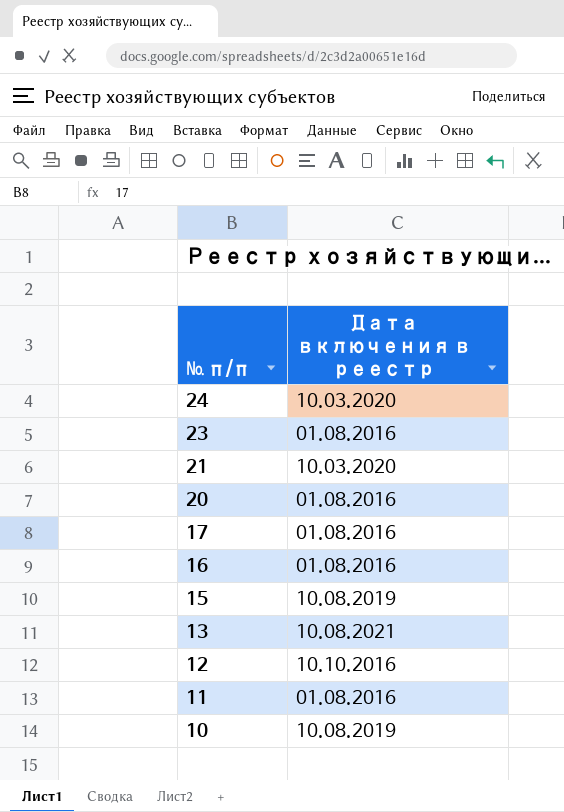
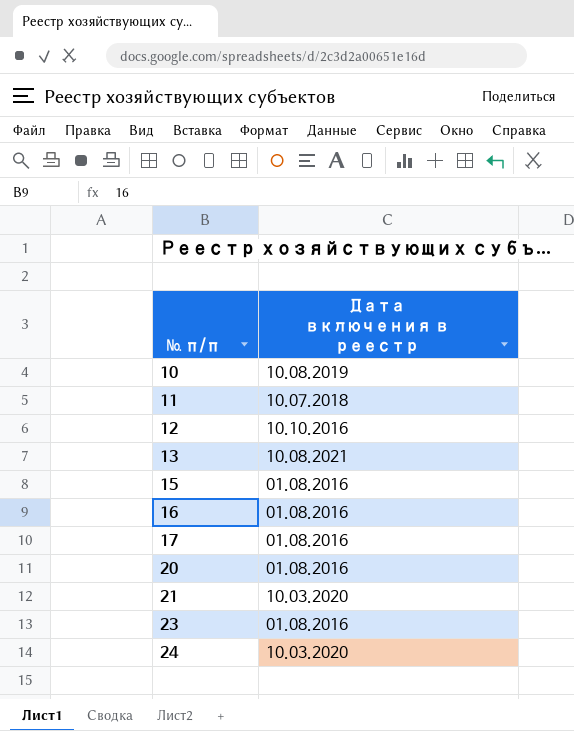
row order: № п/п descending -> № п/п ascending
11 | Дата включения в реестр: 01.08.2016 -> 10.07.2018
15 | Дата включения в реестр: 10.08.2019 -> 01.08.2016

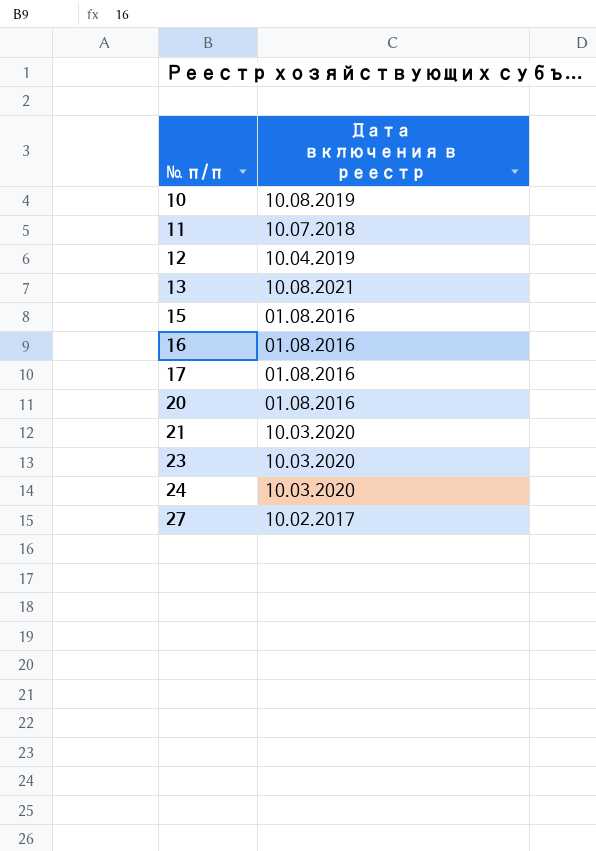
12 | Дата включения в реестр: 10.10.2016 -> 10.04.2019
23 | Дата включения в реестр: 01.08.2016 -> 10.03.2020
row 27: none -> 10.02.2017

